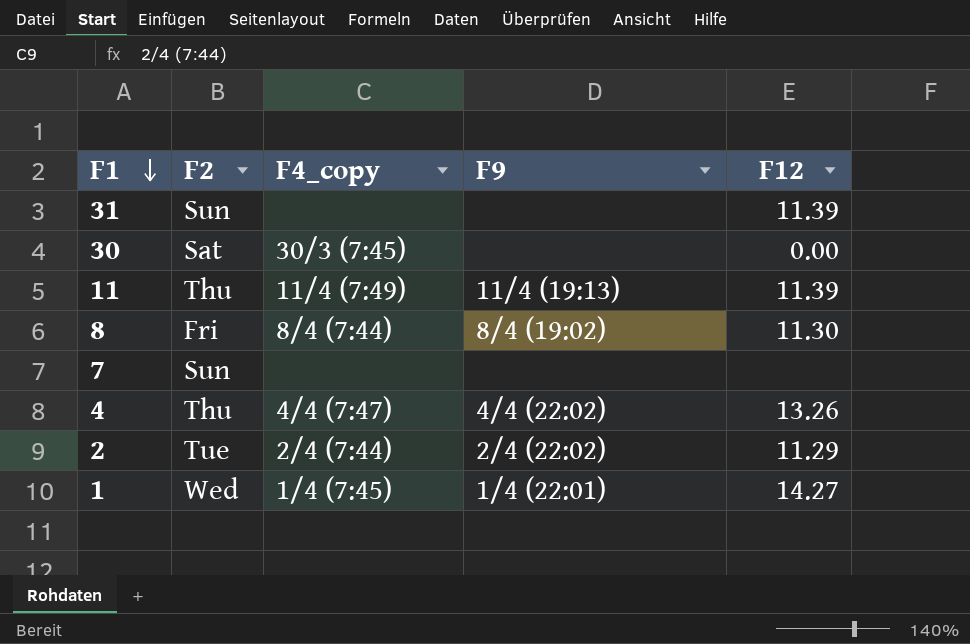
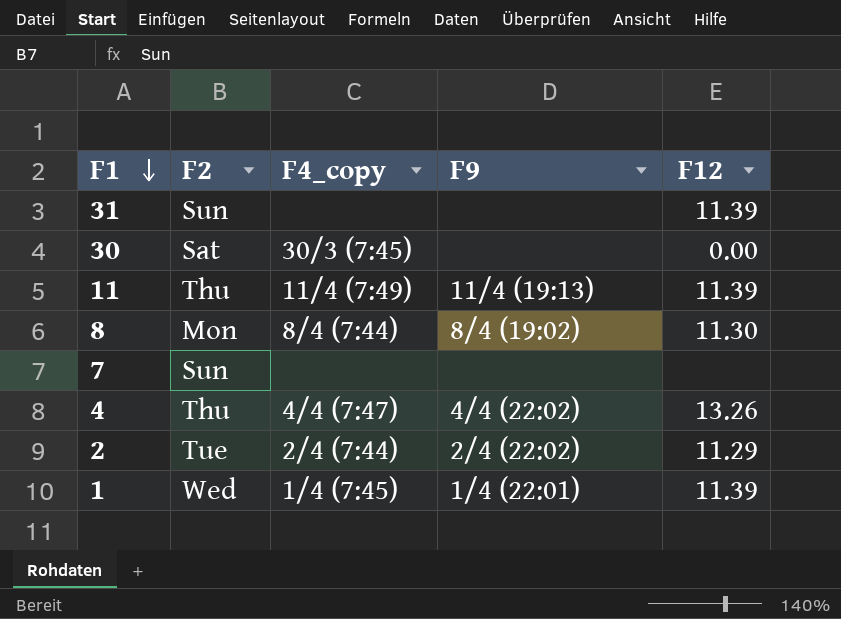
8 | F2: Fri -> Mon
1 | F12: 14.27 -> 11.39

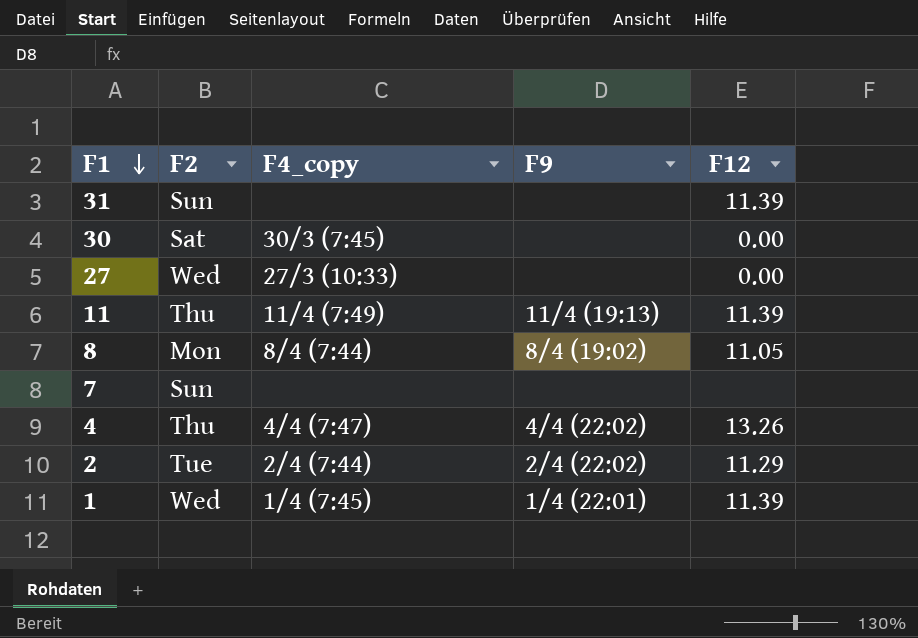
row 27: none -> Wed | 27/3 (10:33) | none | 0.00
8 | F12: 11.30 -> 11.05

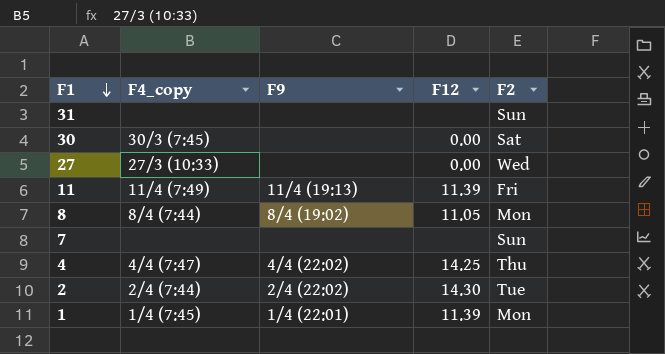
column F2 | position: 2 -> 5
31 | F12: 11.39 -> none
11 | F2: Thu -> Fri
4 | F12: 13.26 -> 14.25
2 | F12: 11.29 -> 14.30
1 | F2: Wed -> Mon

